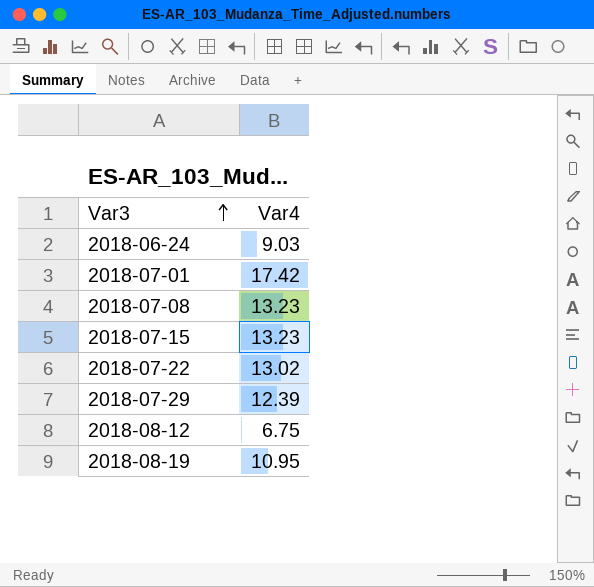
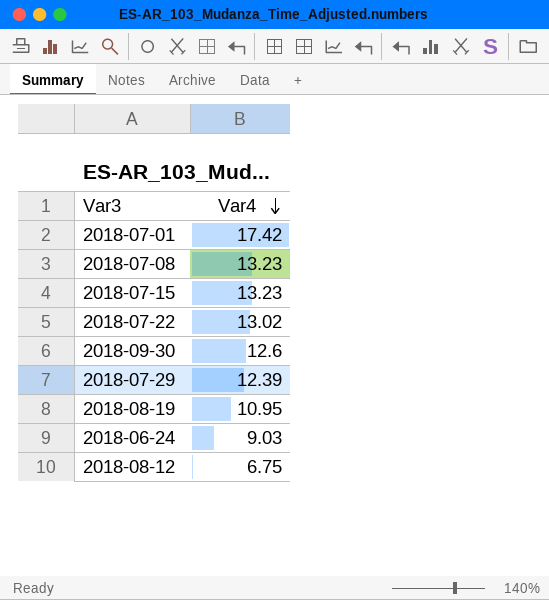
row order: Var3 ascending -> Var4 descending
row 2018-09-30: none -> 12.6

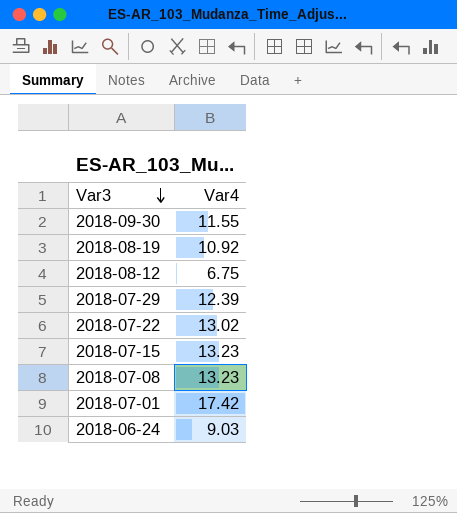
row order: Var4 descending -> Var3 descending
2018-09-30 | Var4: 12.6 -> 11.55
2018-08-19 | Var4: 10.95 -> 10.92

